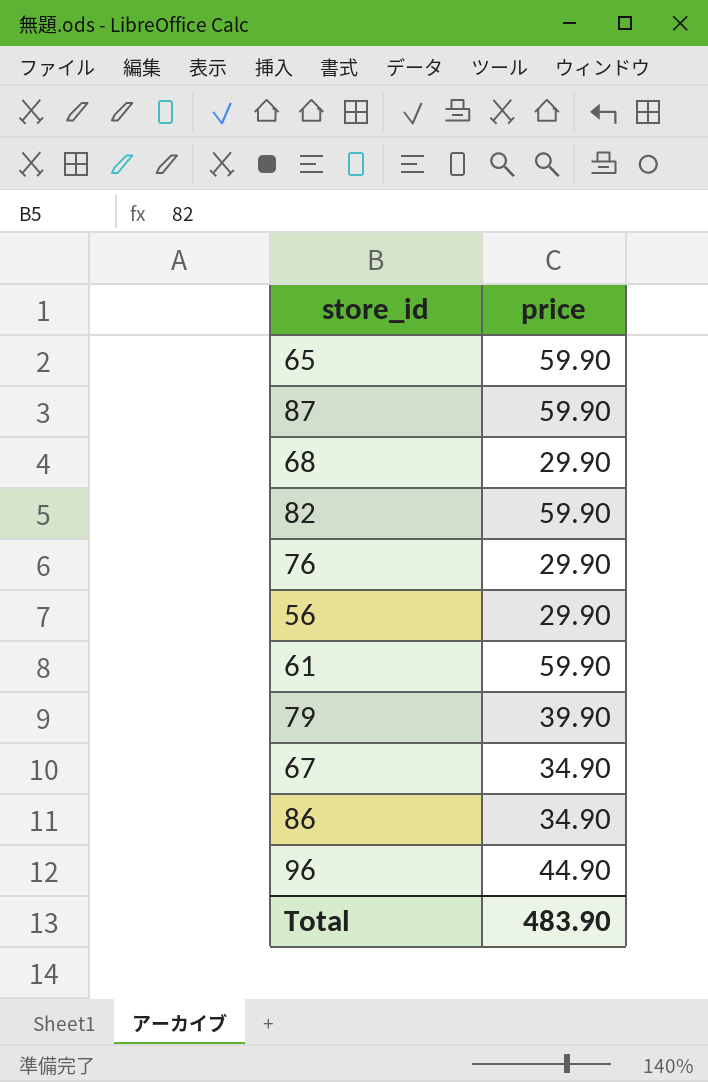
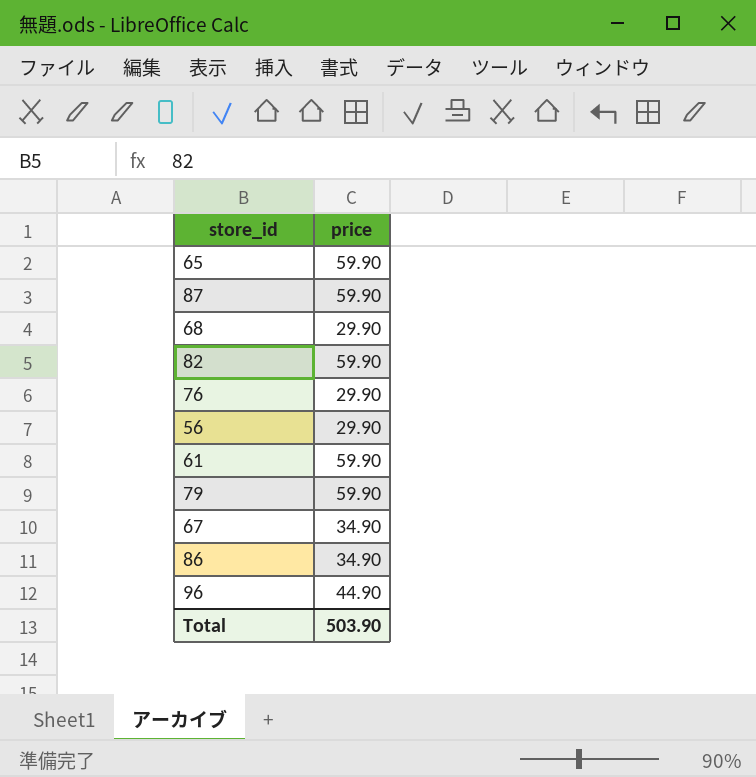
79 | price: 39.90 -> 59.90
Total | price: 483.90 -> 503.90

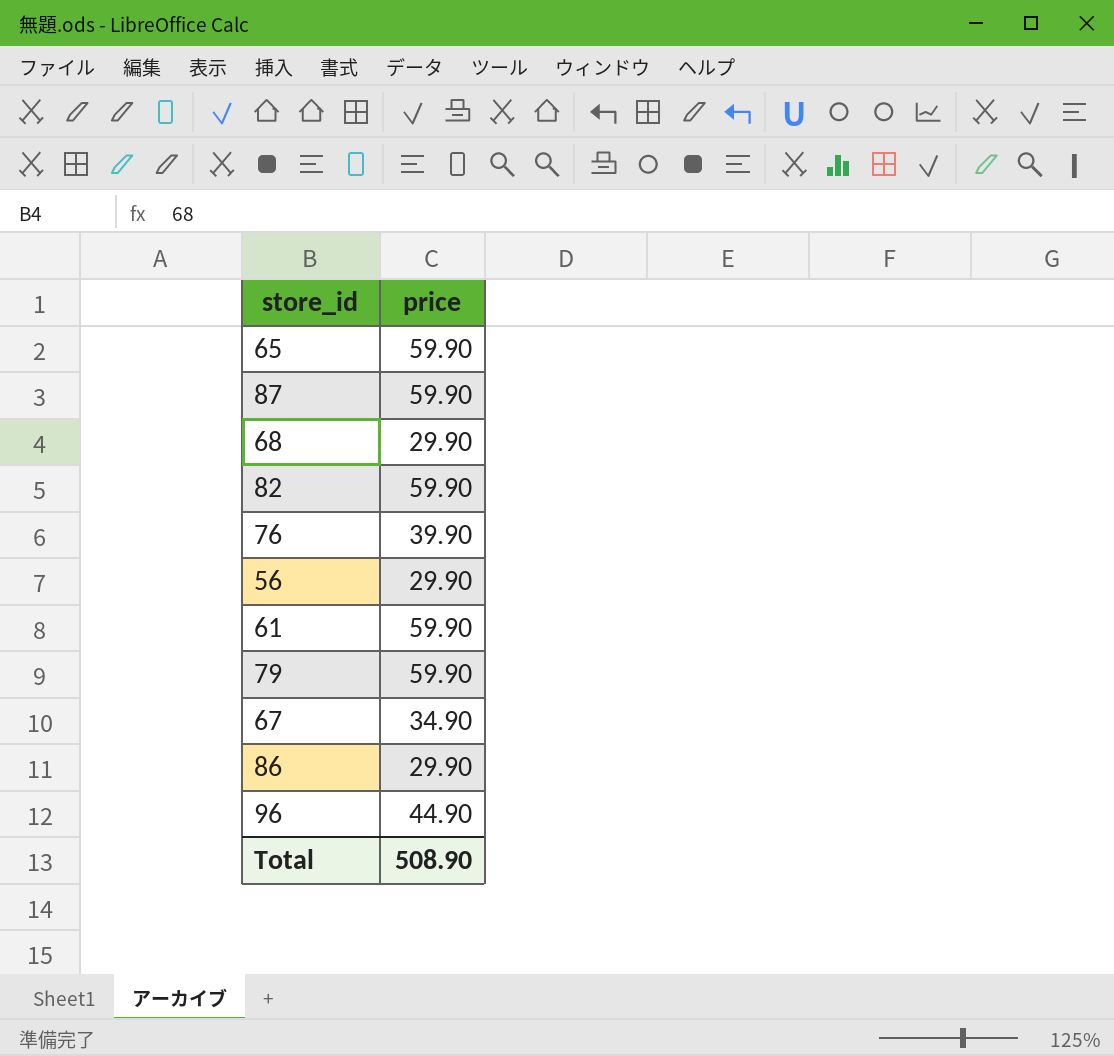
76 | price: 29.90 -> 39.90
86 | price: 34.90 -> 29.90
Total | price: 503.90 -> 508.90

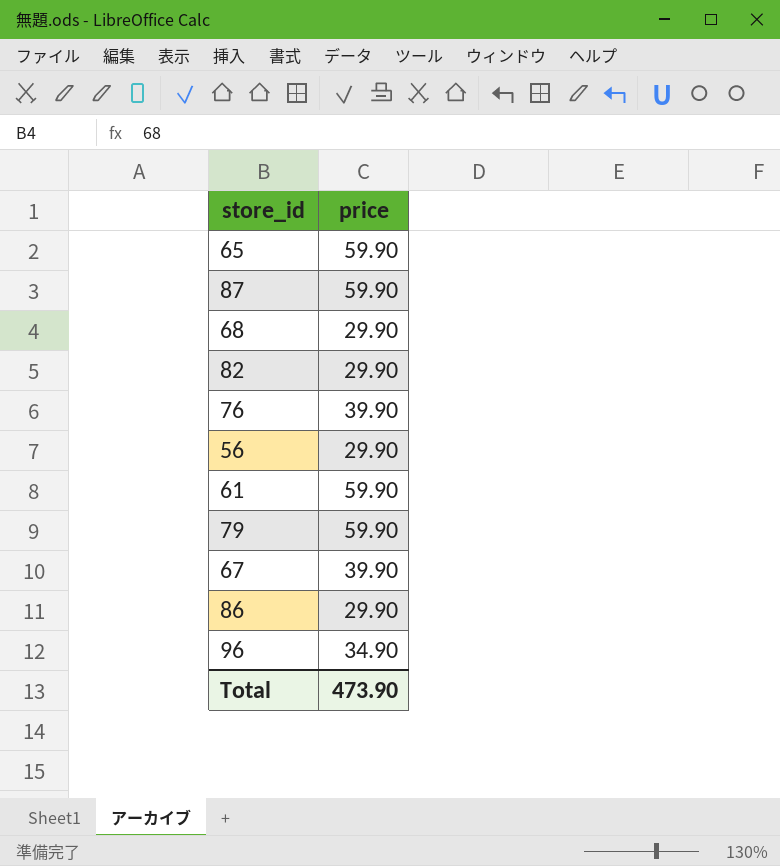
82 | price: 59.90 -> 29.90
67 | price: 34.90 -> 39.90
96 | price: 44.90 -> 34.90
Total | price: 508.90 -> 473.90

